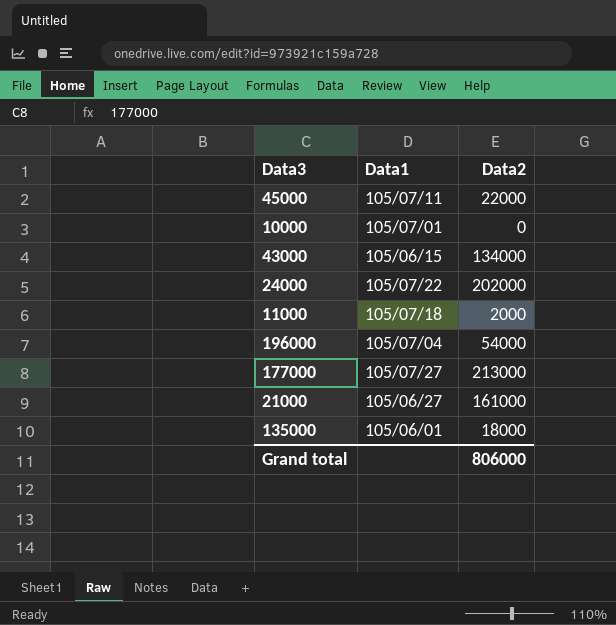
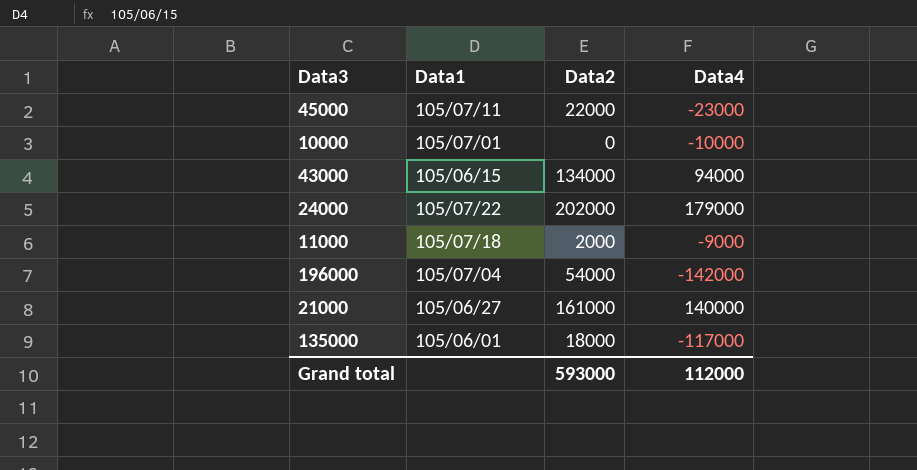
column Data4 | position: none -> 4
row 177000: 105/07/27 | 213000 -> none
Grand total | Data2: 806000 -> 593000

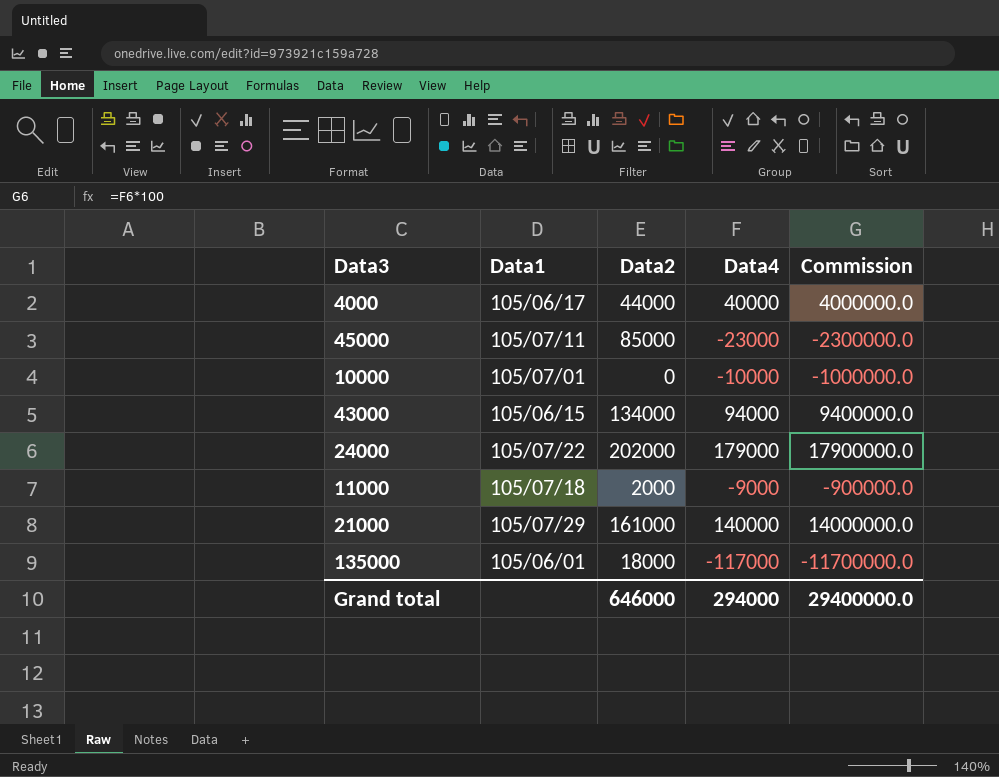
column Commission | formula: none -> [Data4] * 100
row 196000: 105/07/04 | 54000 | -142000 -> none
row 4000: none -> 105/06/17 | 44000 | 40000 | 4000000.0
45000 | Data2: 22000 -> 85000
21000 | Data1: 105/06/27 -> 105/07/29
Grand total | Data2: 593000 -> 646000
Grand total | Data4: 112000 -> 294000

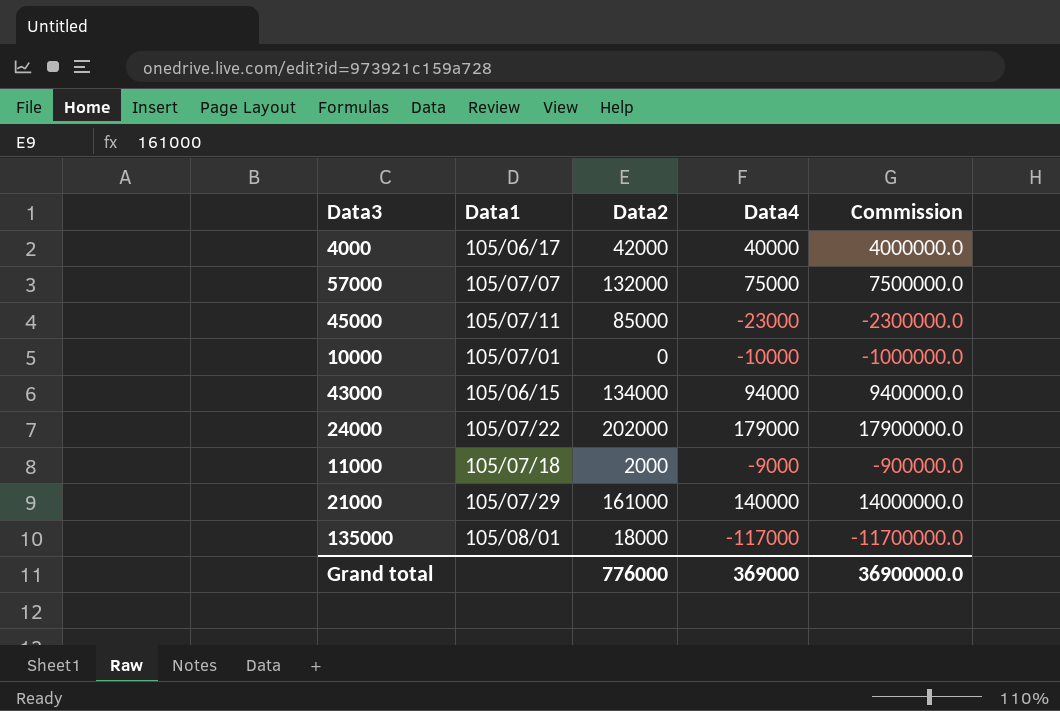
4000 | Data2: 44000 -> 42000
row 57000: none -> 105/07/07 | 132000 | 75000 | 7500000.0
135000 | Data1: 105/06/01 -> 105/08/01
Grand total | Data2: 646000 -> 776000
Grand total | Data4: 294000 -> 369000
Grand total | Commission: 29400000.0 -> 36900000.0

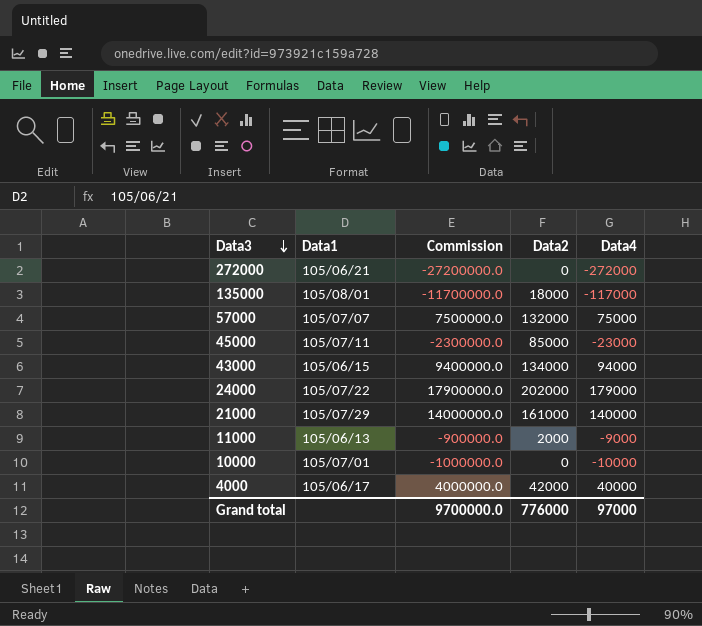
row order: none -> Data3 descending
column Commission | position: 5 -> 3
row 272000: none -> 105/06/21 | -27200000.0 | 0 | -272000
11000 | Data1: 105/07/18 -> 105/06/13
Grand total | Commission: 36900000.0 -> 9700000.0
Grand total | Data4: 369000 -> 97000

